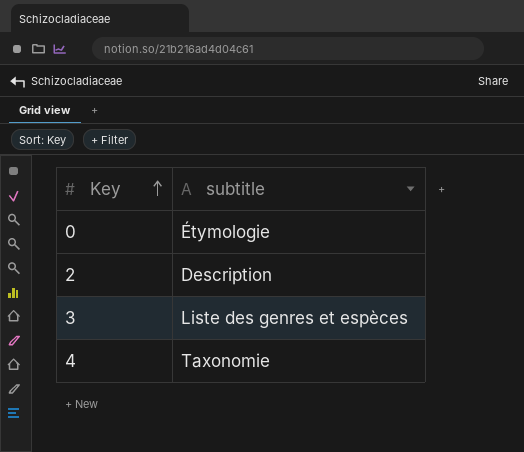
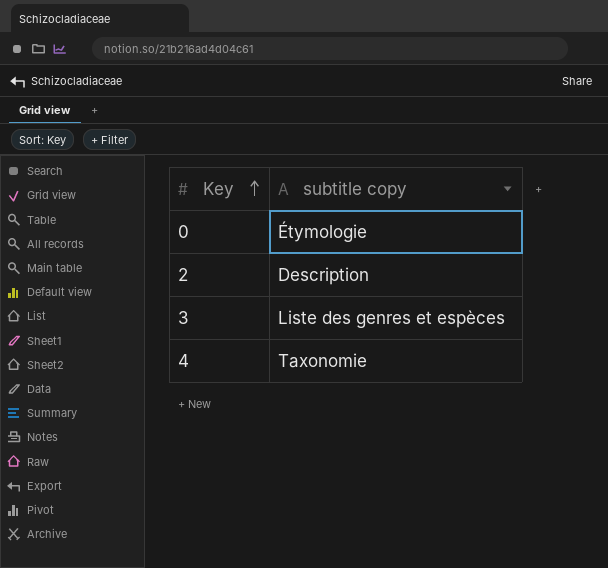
column name: subtitle -> subtitle copy

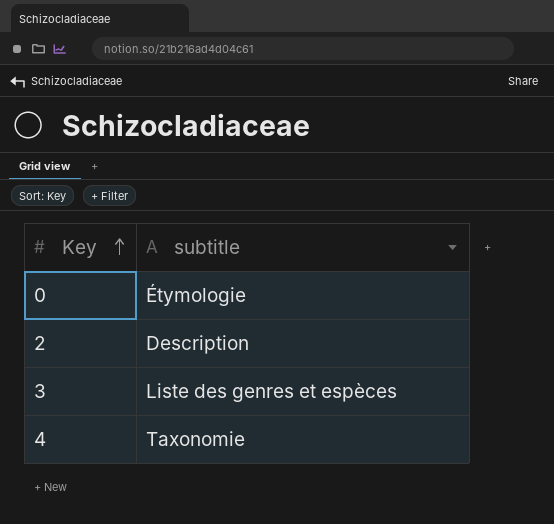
column name: subtitle copy -> subtitle

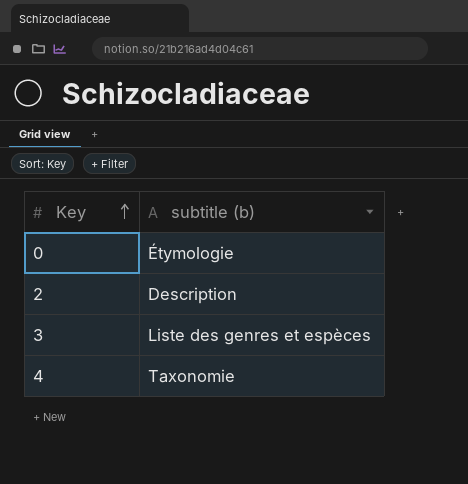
column name: subtitle -> subtitle (b)

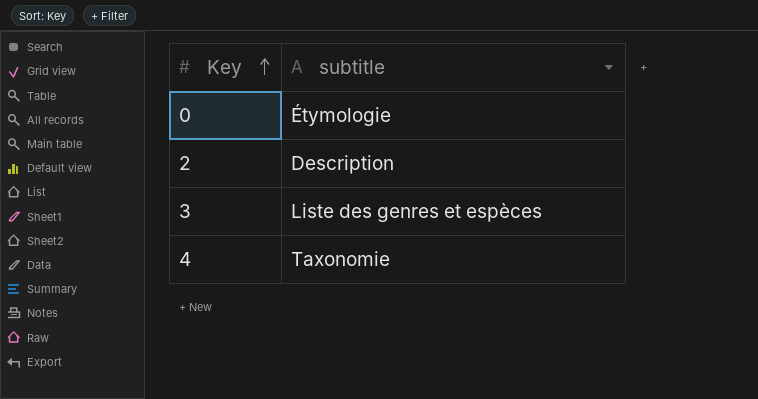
column name: subtitle (b) -> subtitle

